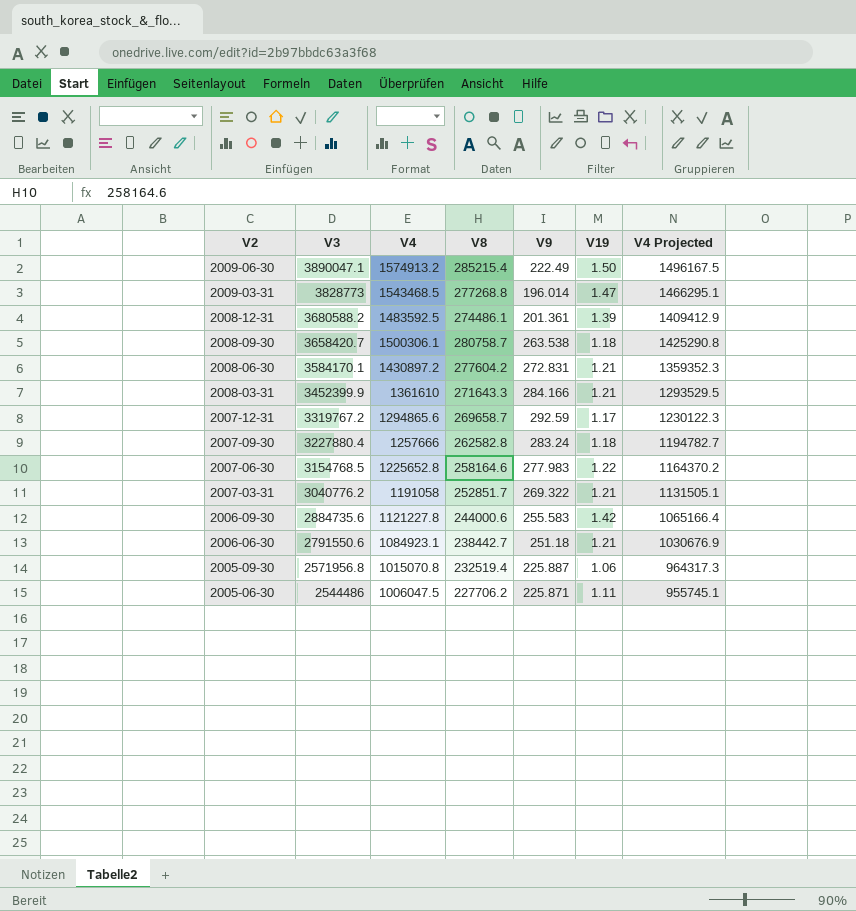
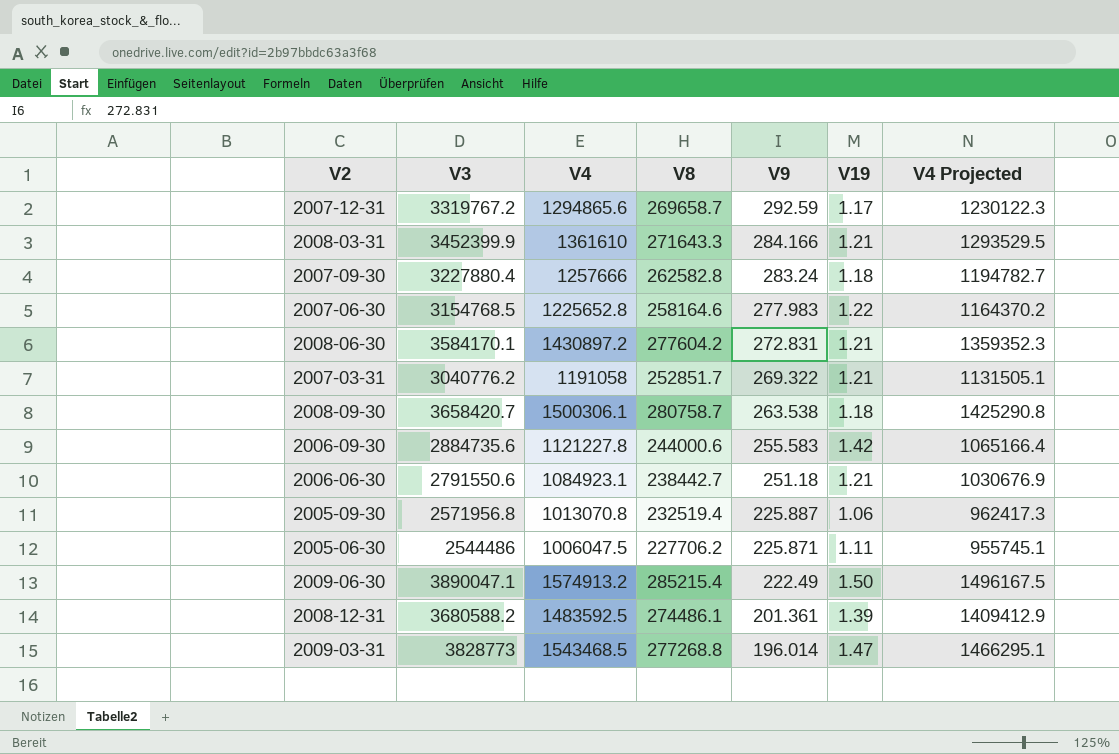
row order: V2 descending -> V9 descending
2005-09-30 | V4: 1015070.8 -> 1013070.8
2005-09-30 | V4 Projected: 964317.3 -> 962417.3

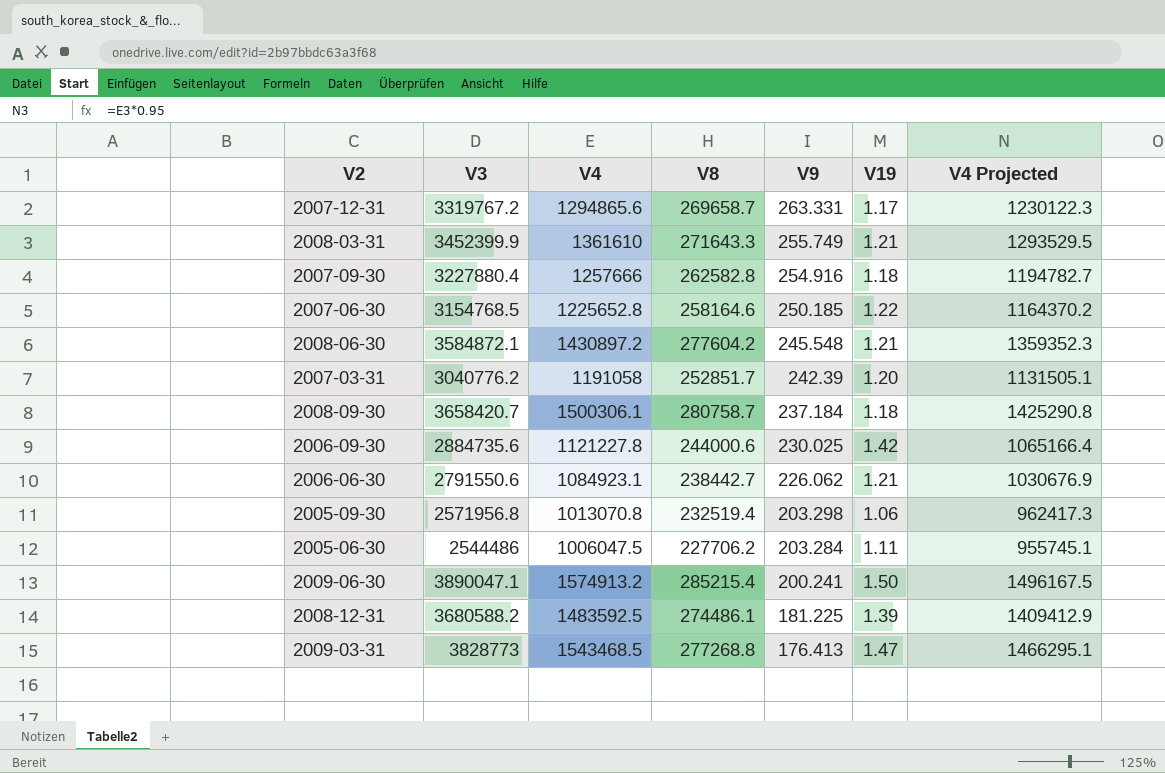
2007-12-31 | V9: 292.59 -> 263.331
2008-03-31 | V9: 284.166 -> 255.749
2007-09-30 | V9: 283.24 -> 254.916
2007-06-30 | V9: 277.983 -> 250.185
2008-06-30 | V3: 3584170.1 -> 3584872.1
2008-06-30 | V9: 272.831 -> 245.548
2007-03-31 | V9: 269.322 -> 242.39
2007-03-31 | V19: 1.21 -> 1.20
2008-09-30 | V9: 263.538 -> 237.184
2006-09-30 | V9: 255.583 -> 230.025
2006-06-30 | V9: 251.18 -> 226.062
2005-09-30 | V9: 225.887 -> 203.298
2005-06-30 | V9: 225.871 -> 203.284
2009-06-30 | V9: 222.49 -> 200.241
2008-12-31 | V9: 201.361 -> 181.225
2009-03-31 | V9: 196.014 -> 176.413

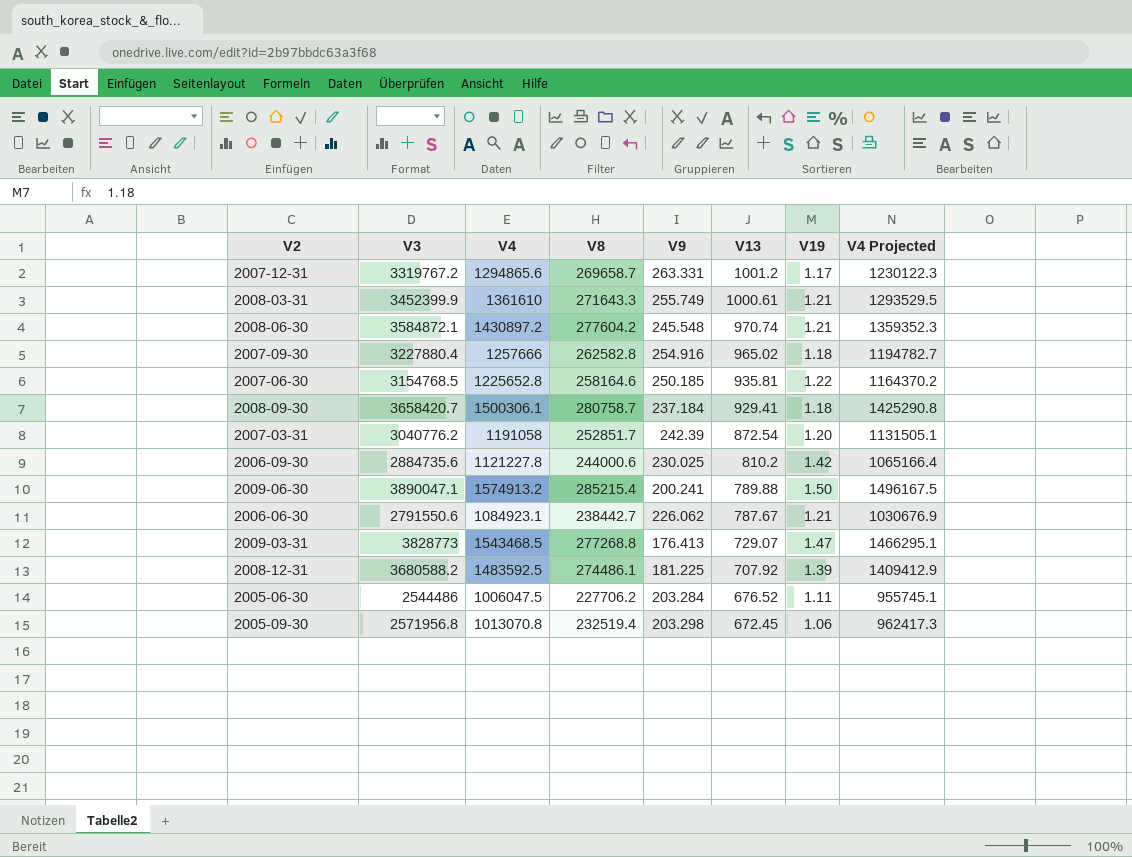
row order: V9 descending -> V13 descending
column V13 | position: none -> 6

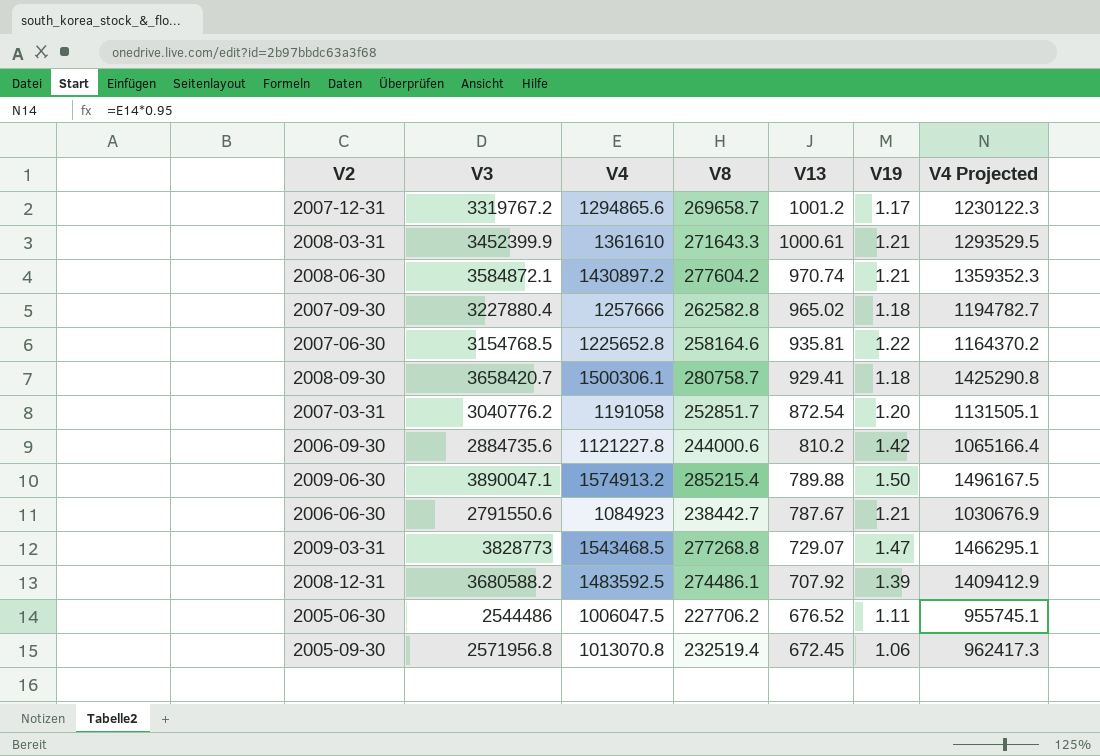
column V9 | position: 5 -> none
2006-06-30 | V4: 1084923.1 -> 1084923

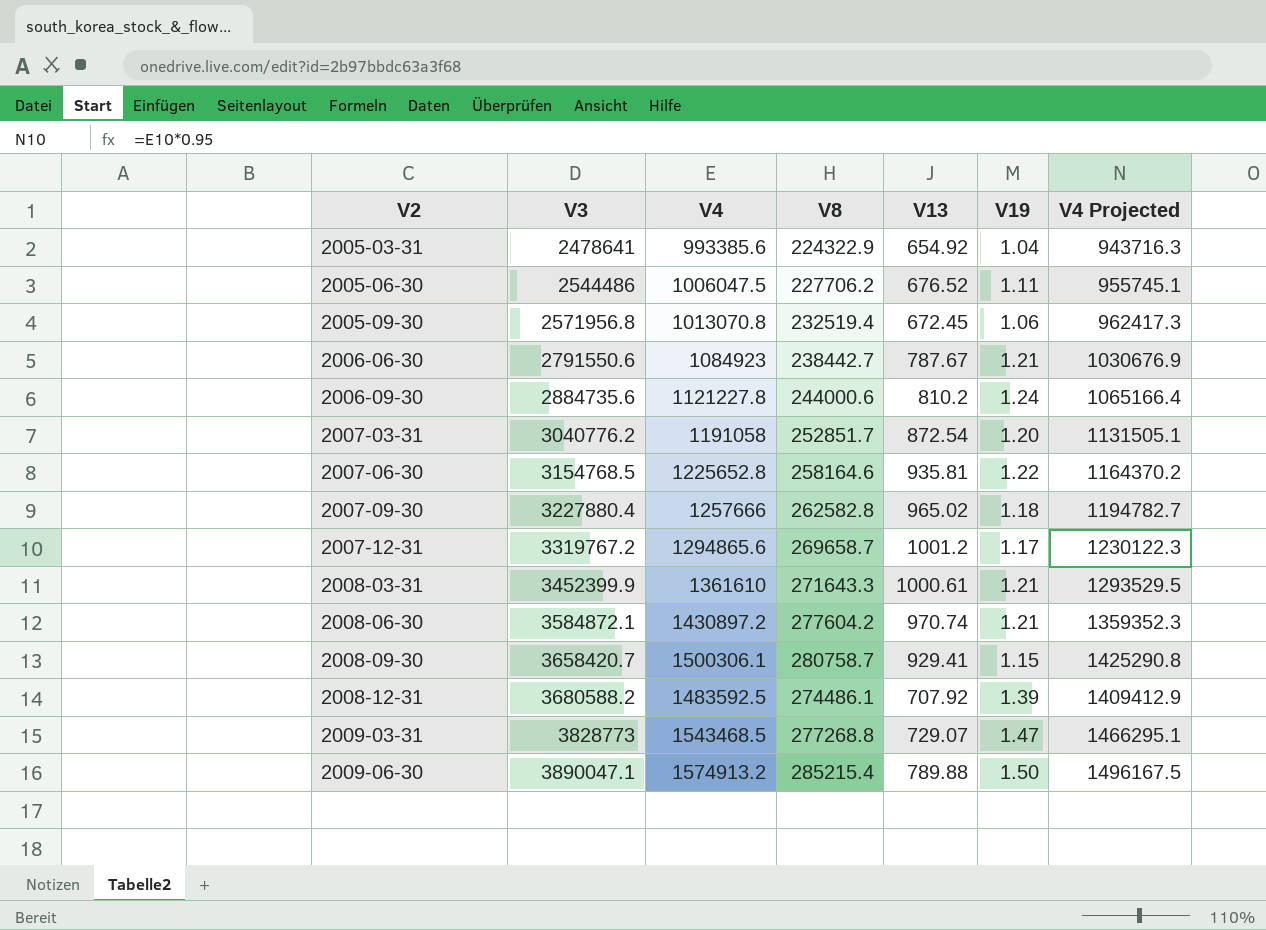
row order: V13 descending -> V2 ascending
row 2005-03-31: none -> 2478641 | 993385.6 | 224322.9 | 654.92 | 1.04 | 943716.3
2006-09-30 | V19: 1.42 -> 1.24
2008-09-30 | V19: 1.18 -> 1.15

